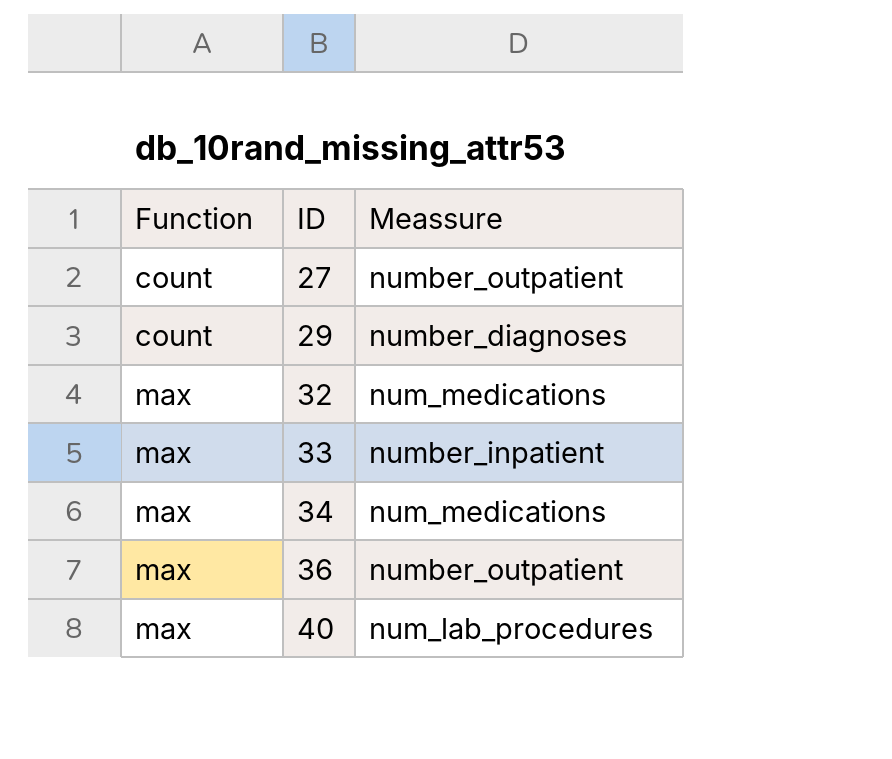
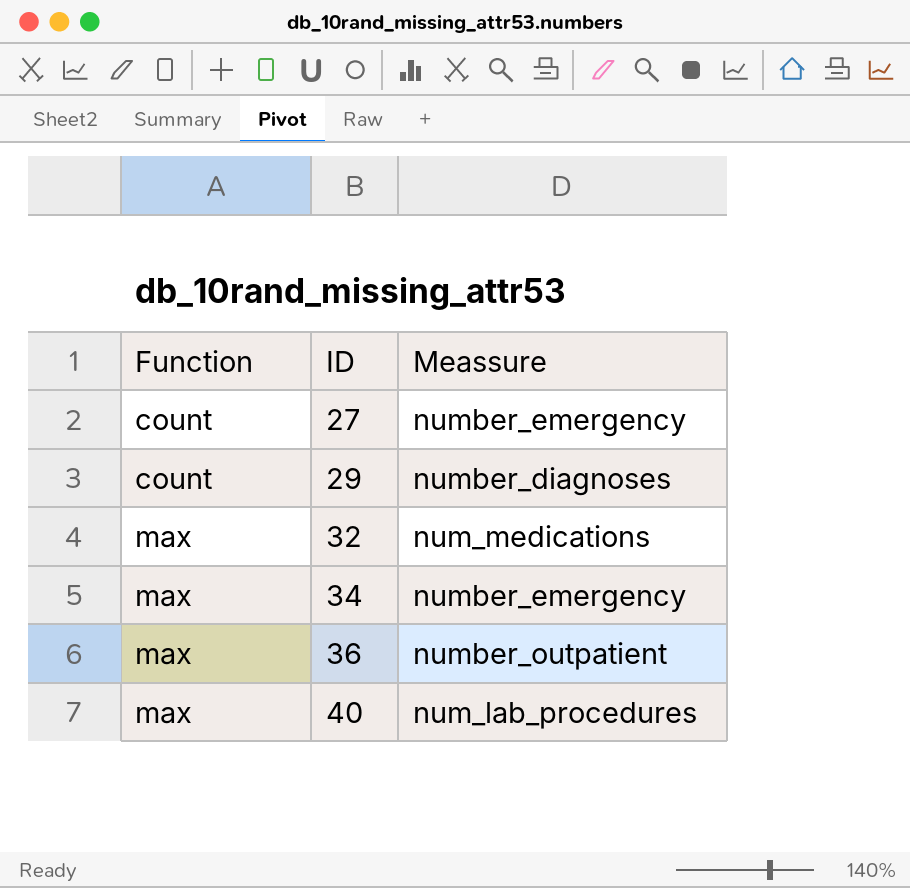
row 33: max | number_inpatient -> none
27 | Meassure: number_outpatient -> number_emergency
34 | Meassure: num_medications -> number_emergency

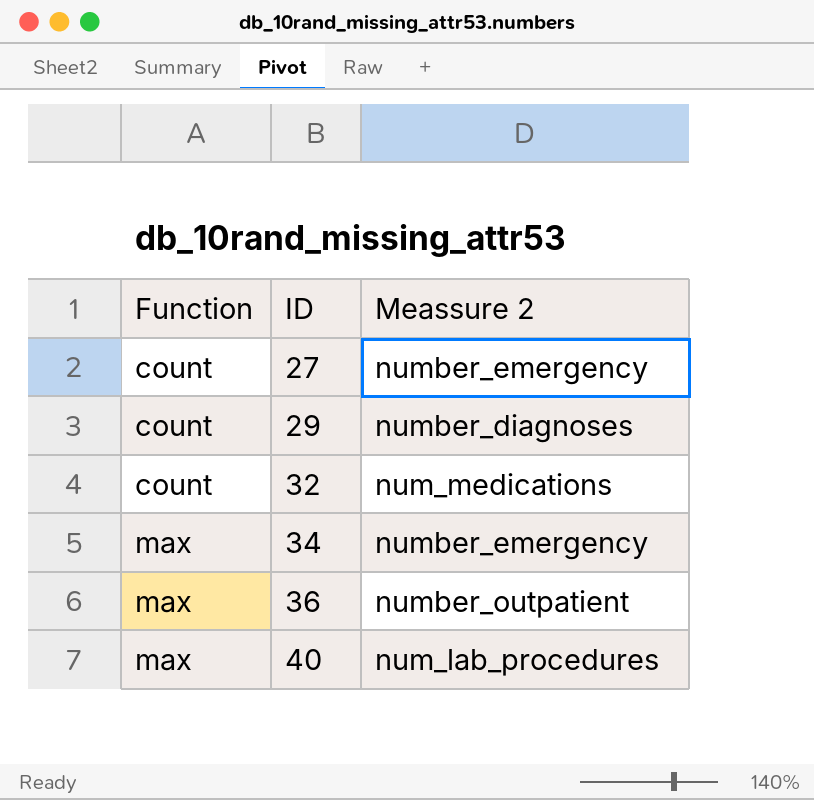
column name: Meassure -> Meassure 2
32 | Function: max -> count

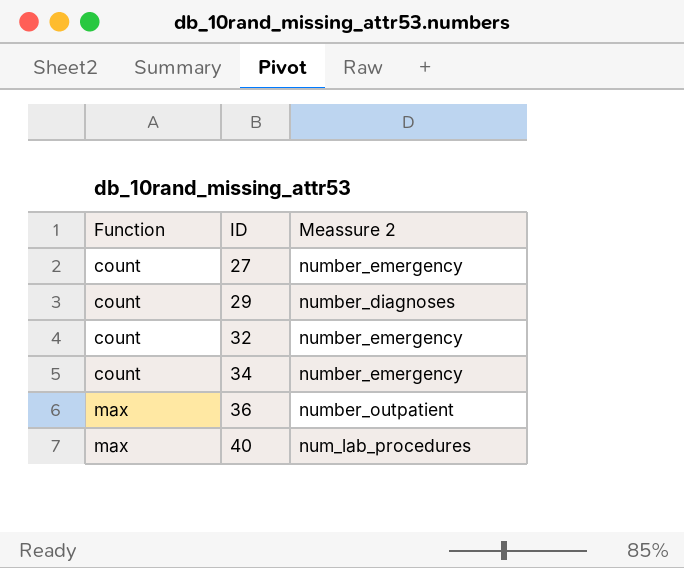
32 | Meassure 2: num_medications -> number_emergency
34 | Function: max -> count

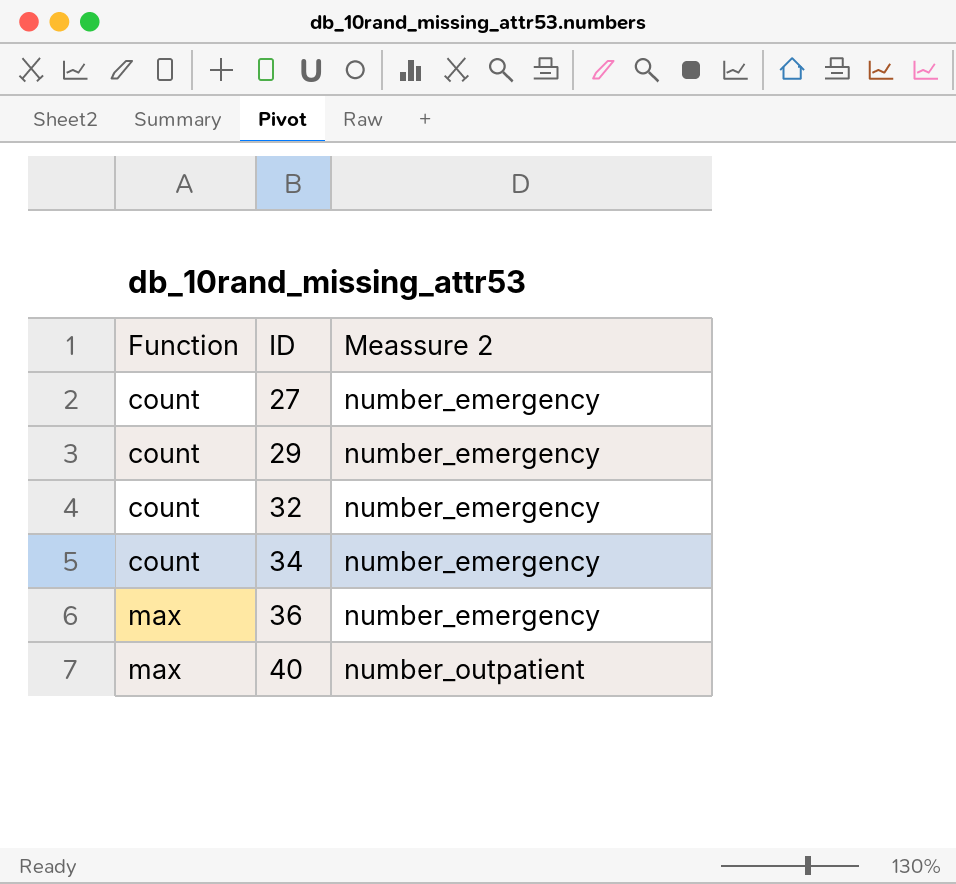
29 | Meassure 2: number_diagnoses -> number_emergency
36 | Meassure 2: number_outpatient -> number_emergency
40 | Meassure 2: num_lab_procedures -> number_outpatient

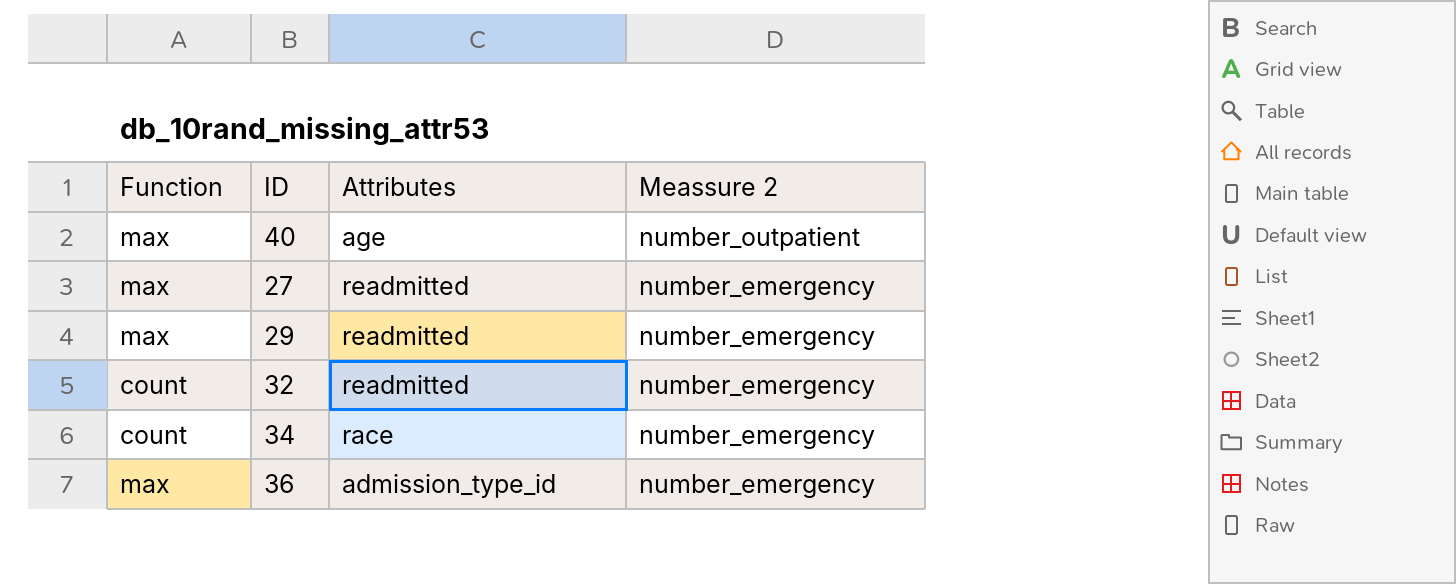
row order: Function ascending -> Meassure 2 descending
column Attributes | position: none -> 3
27 | Function: count -> max
29 | Function: count -> max

